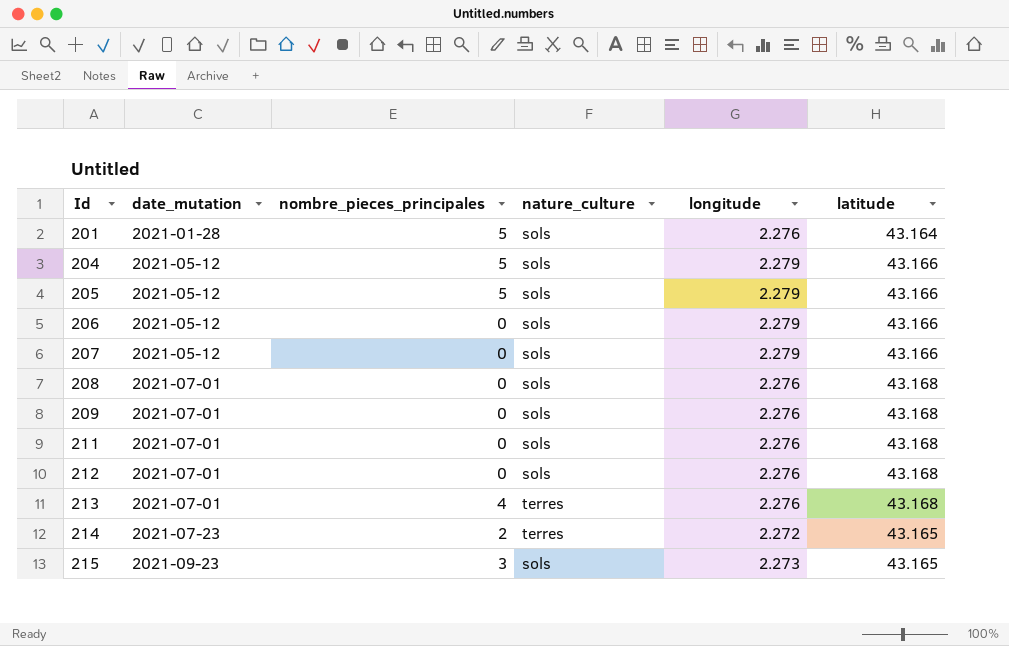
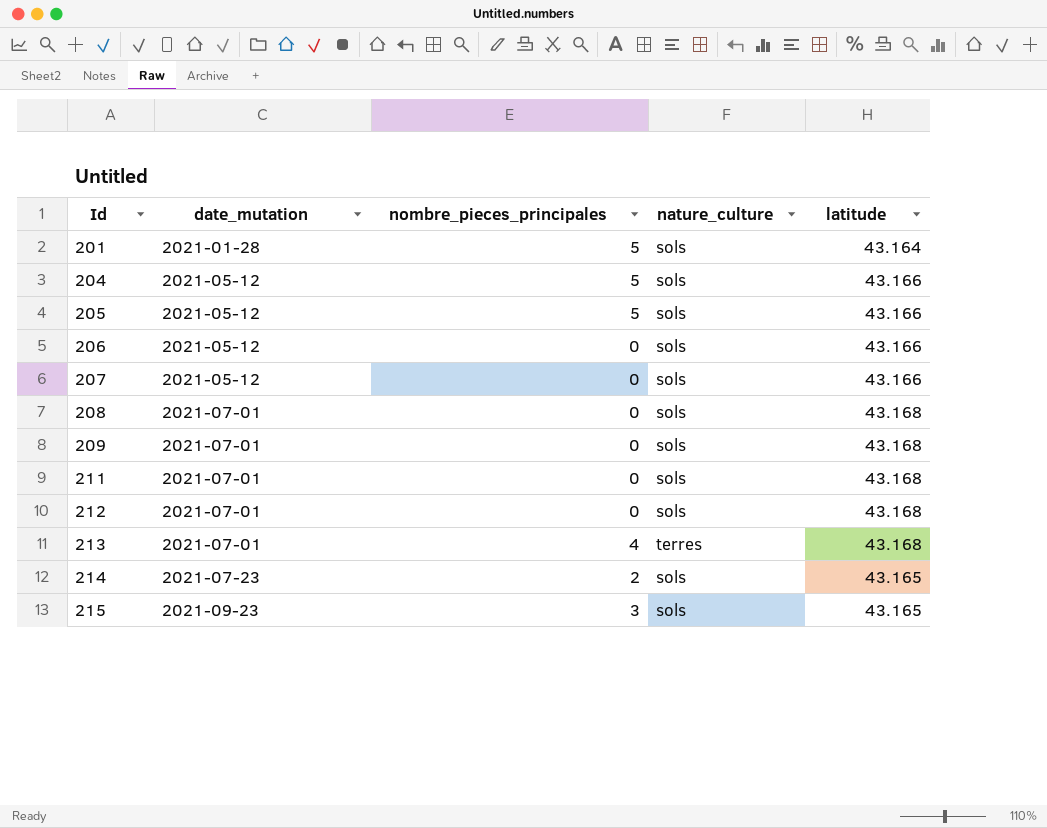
column longitude | position: 5 -> none
214 | nature_culture: terres -> sols

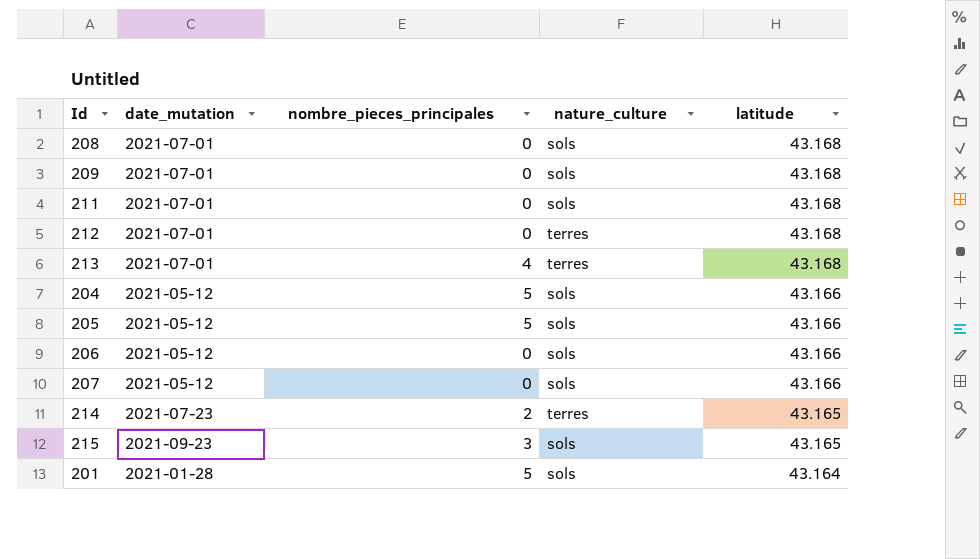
row order: Id ascending -> latitude descending
212 | nature_culture: sols -> terres
214 | nature_culture: sols -> terres

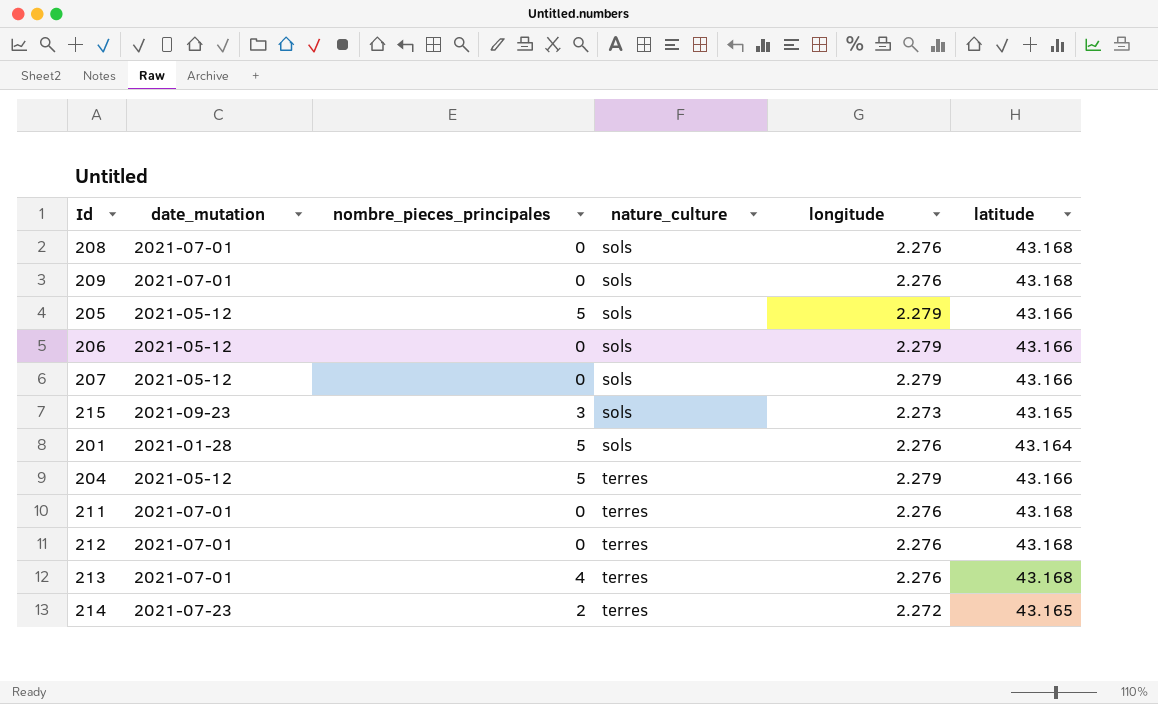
row order: latitude descending -> nature_culture ascending
column longitude | position: none -> 5
204 | nature_culture: sols -> terres
211 | nature_culture: sols -> terres

